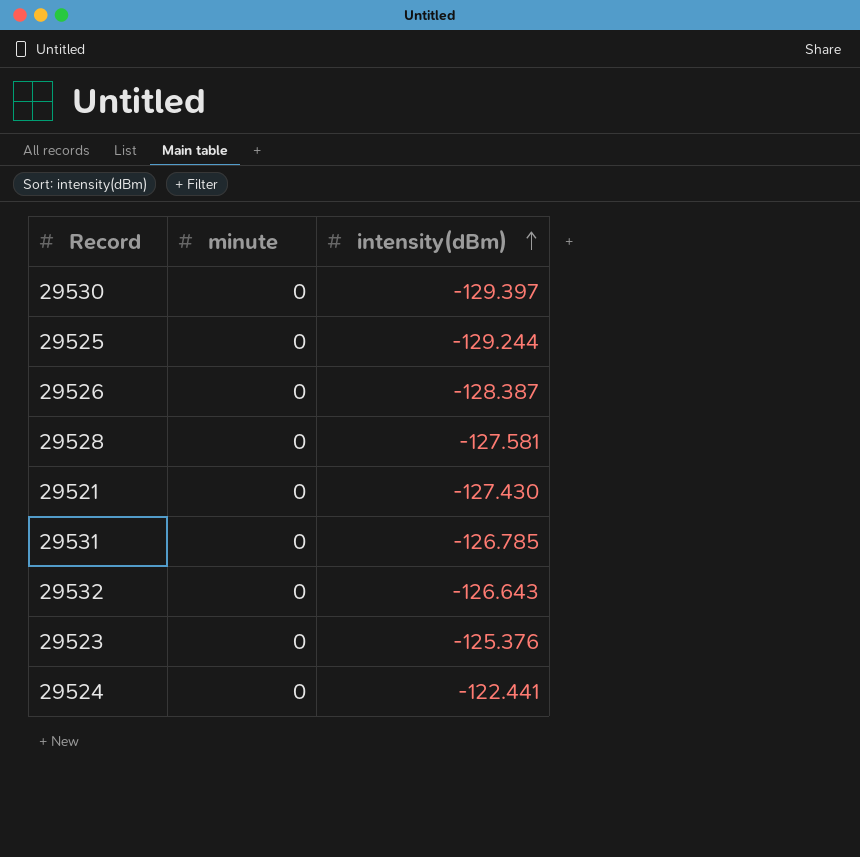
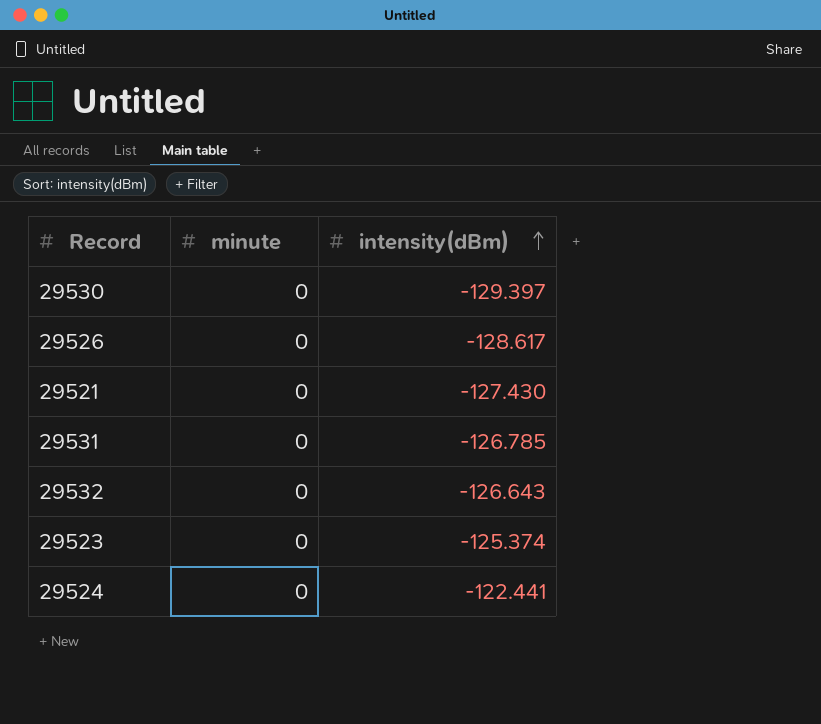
row 29525: 0 | -129.244 -> none
row 29528: 0 | -127.581 -> none
29526 | intensity(dBm): -128.387 -> -128.617
29523 | intensity(dBm): -125.376 -> -125.374

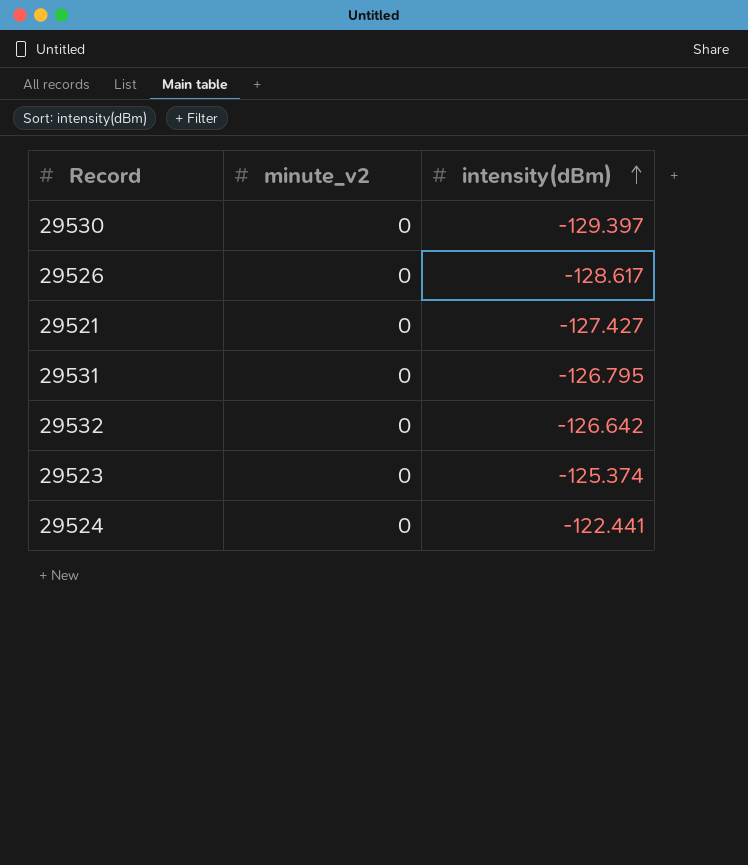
column name: minute -> minute_v2
29521 | intensity(dBm): -127.430 -> -127.427
29531 | intensity(dBm): -126.785 -> -126.795
29532 | intensity(dBm): -126.643 -> -126.642

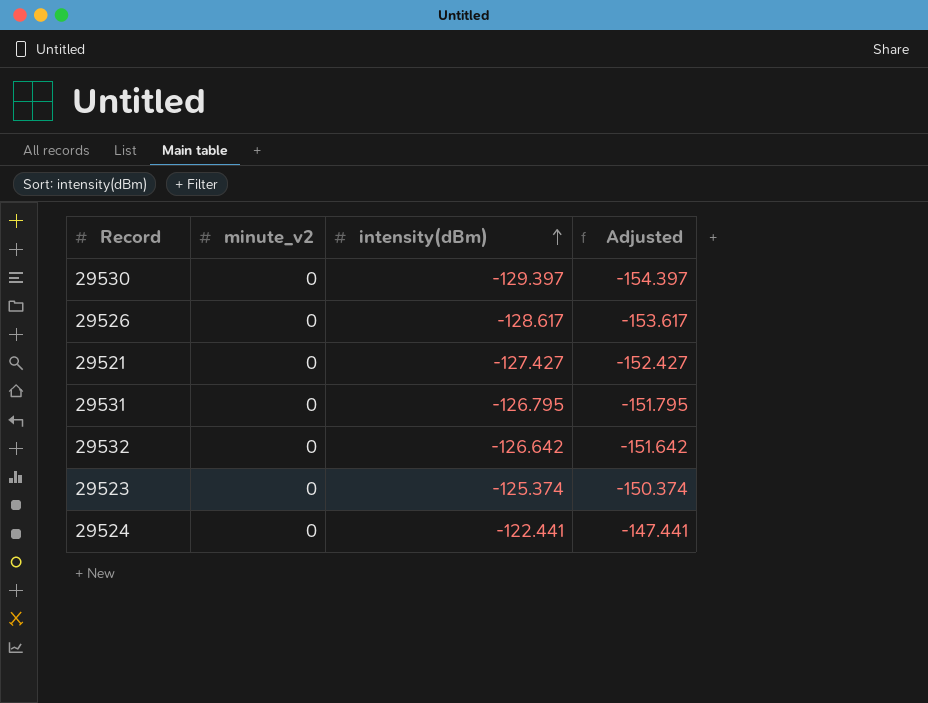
column Adjusted | formula: none -> [intensity(dBm)] - 25

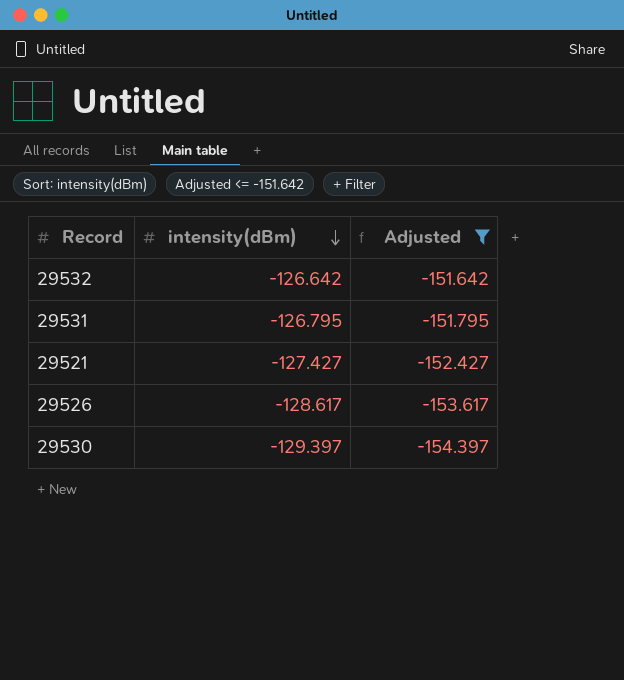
filter: none -> Adjusted <= -151.642
row order: intensity(dBm) ascending -> intensity(dBm) descending
column minute_v2 | position: 2 -> none

